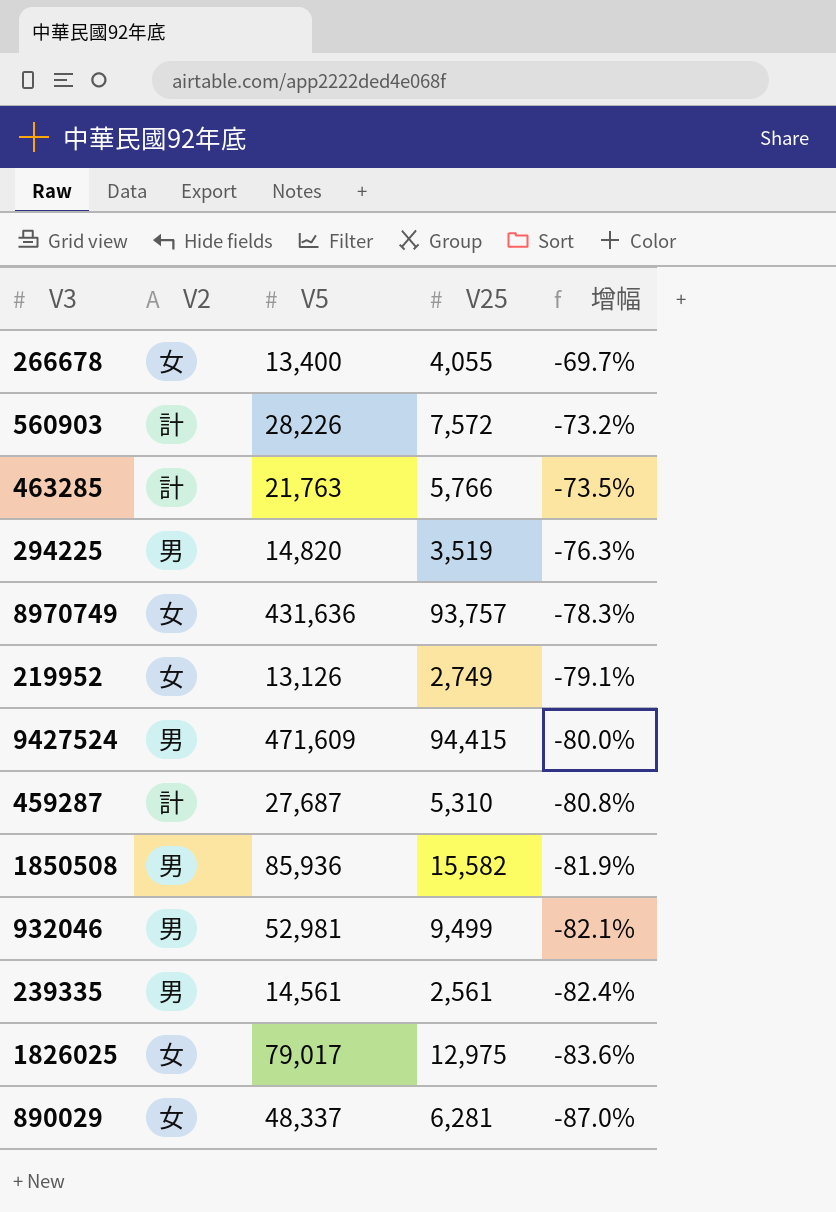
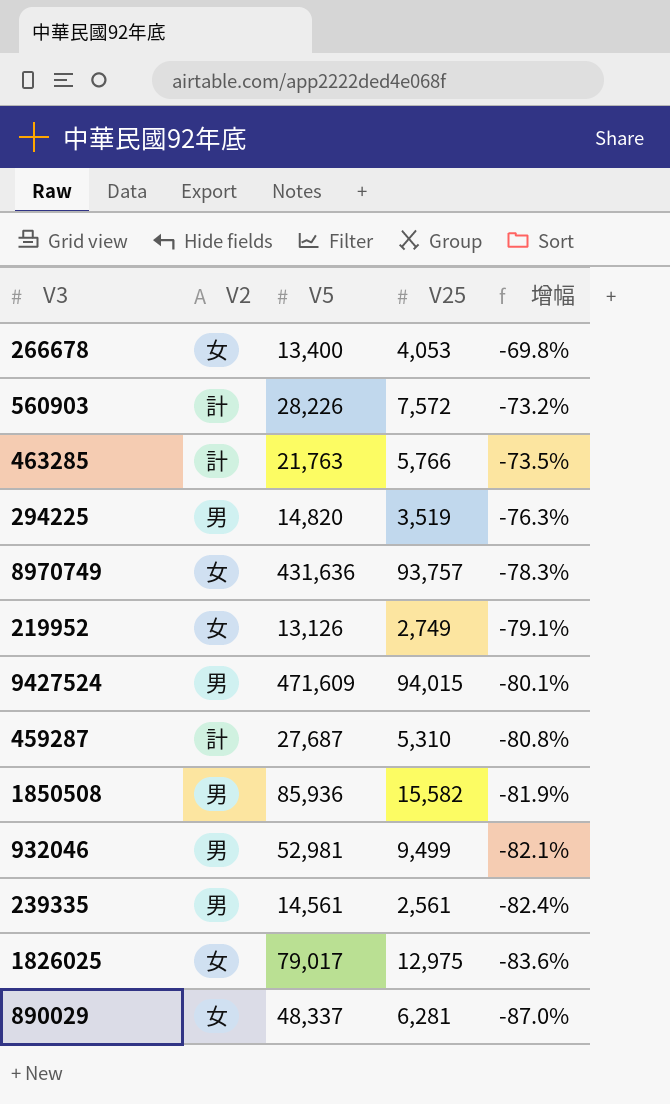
266678 | V25: 4,055 -> 4,053
266678 | 增幅: -69.7% -> -69.8%
9427524 | V25: 94,415 -> 94,015
9427524 | 增幅: -80.0% -> -80.1%

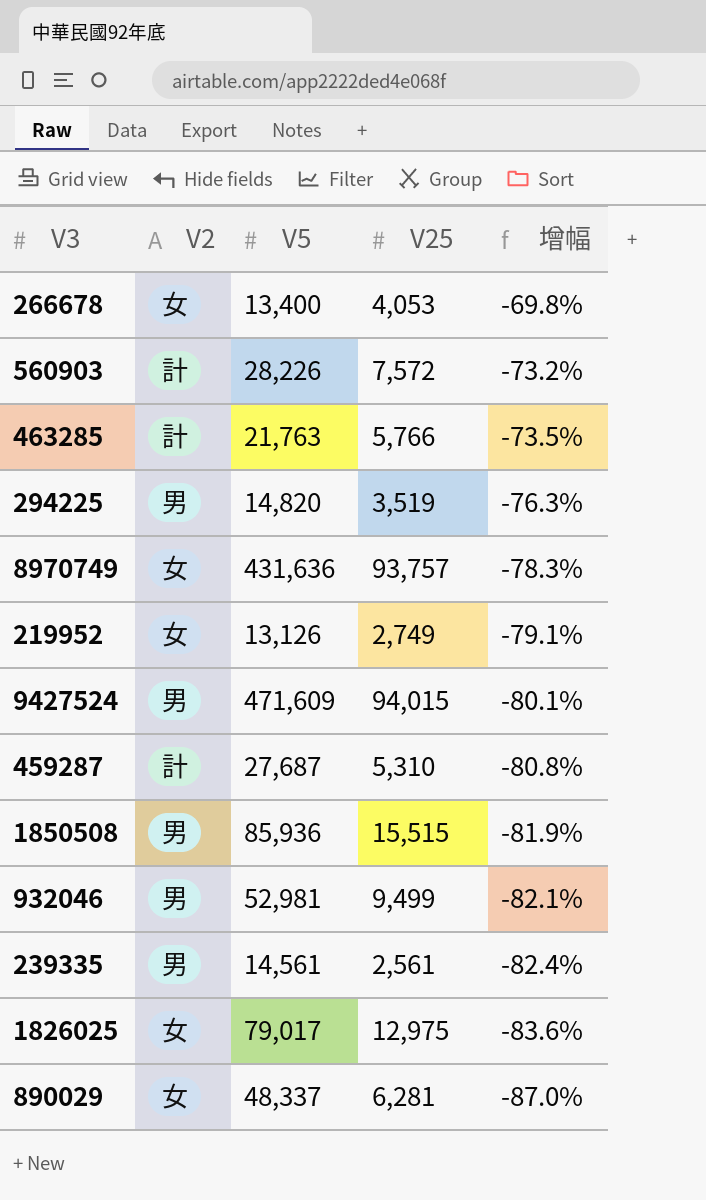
1850508 | V25: 15,582 -> 15,515

